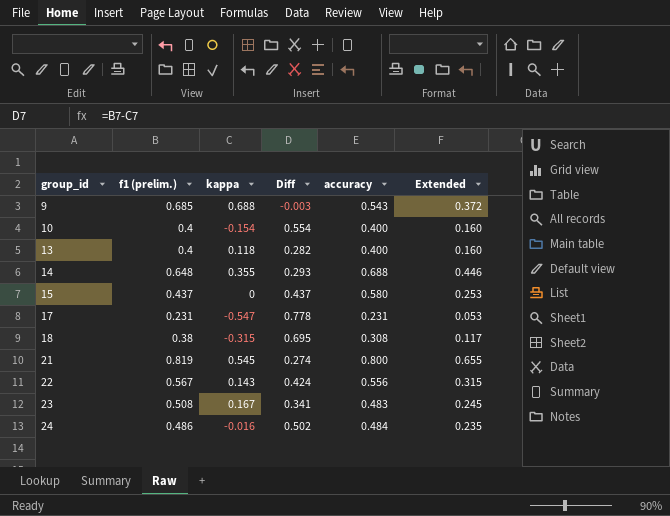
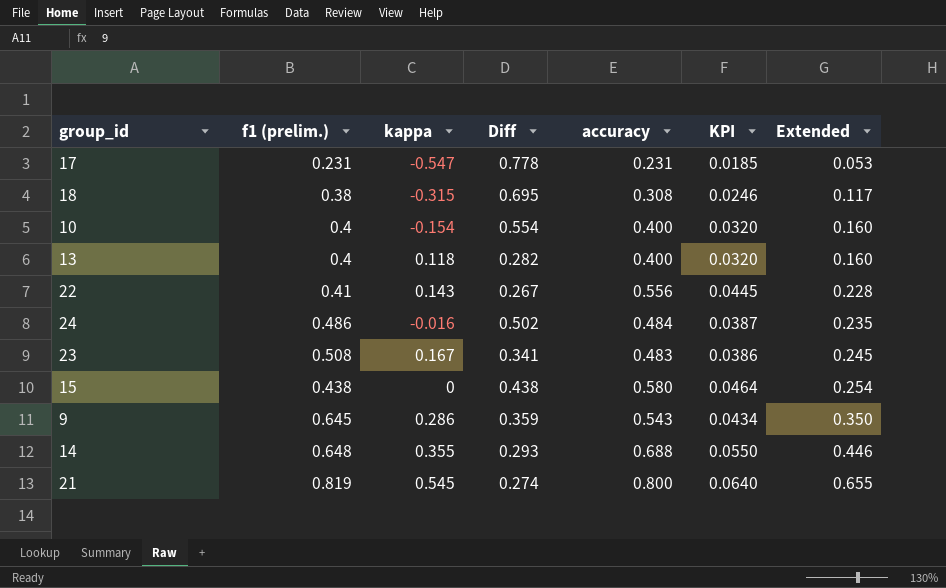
row order: group_id ascending -> Extended ascending
column KPI | formula: none -> [accuracy] * 0.08
22 | f1 (prelim.): 0.567 -> 0.41
22 | Diff: 0.424 -> 0.267
22 | Extended: 0.315 -> 0.228
15 | f1 (prelim.): 0.437 -> 0.438
15 | Diff: 0.437 -> 0.438
15 | Extended: 0.253 -> 0.254
9 | f1 (prelim.): 0.685 -> 0.645
9 | kappa: 0.688 -> 0.286
9 | Diff: -0.003 -> 0.359
9 | Extended: 0.372 -> 0.350

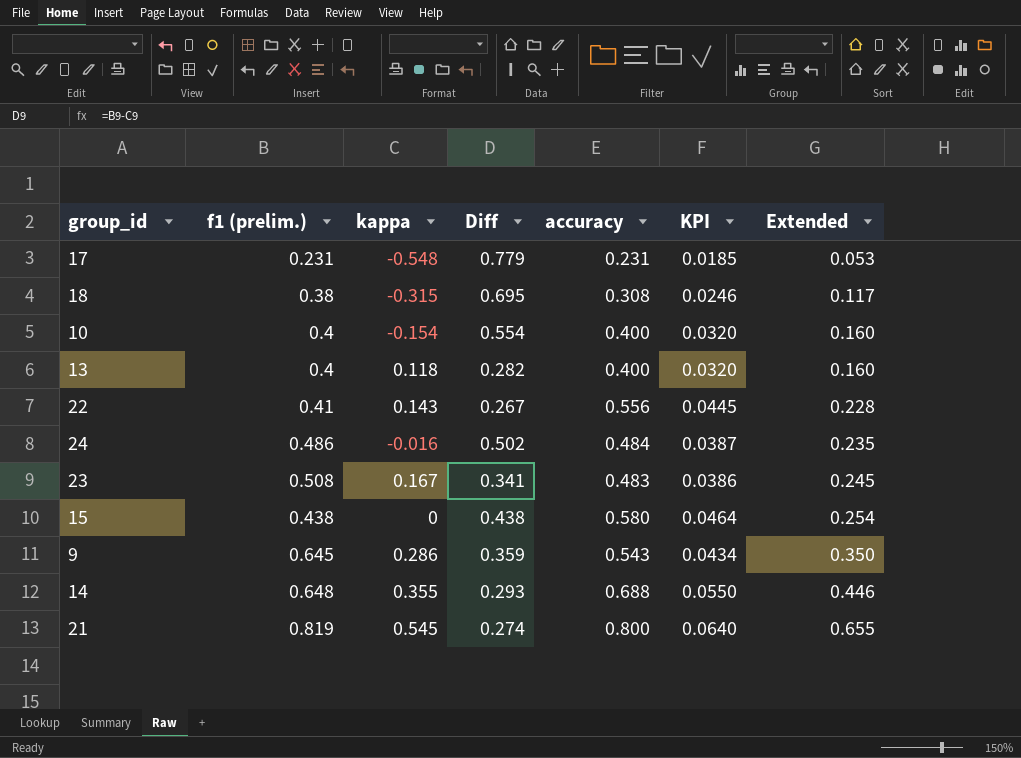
17 | kappa: -0.547 -> -0.548
17 | Diff: 0.778 -> 0.779

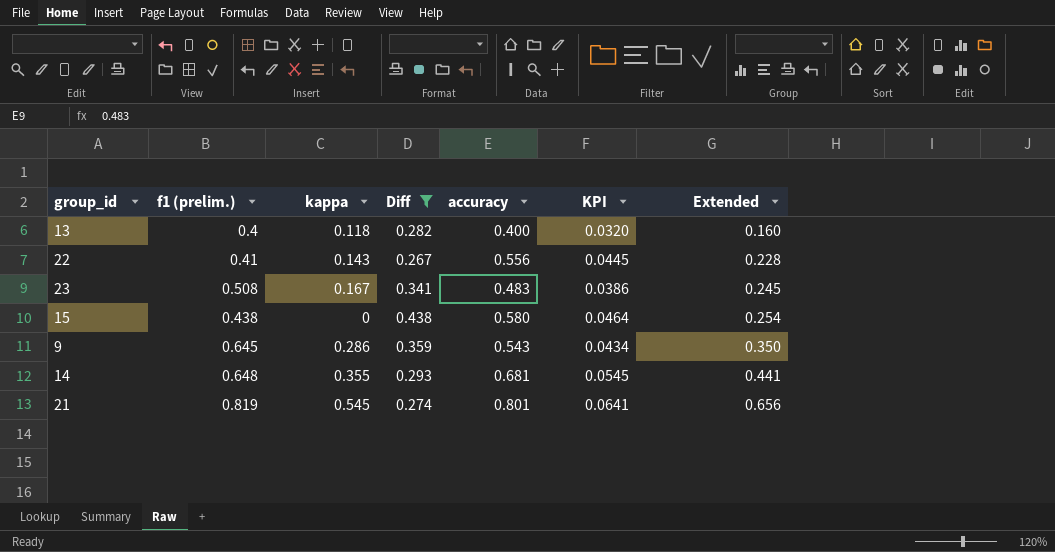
filter: none -> Diff <= 0.438
14 | accuracy: 0.688 -> 0.681
14 | KPI: 0.0550 -> 0.0545
14 | Extended: 0.446 -> 0.441
21 | accuracy: 0.800 -> 0.801
21 | KPI: 0.0640 -> 0.0641
21 | Extended: 0.655 -> 0.656

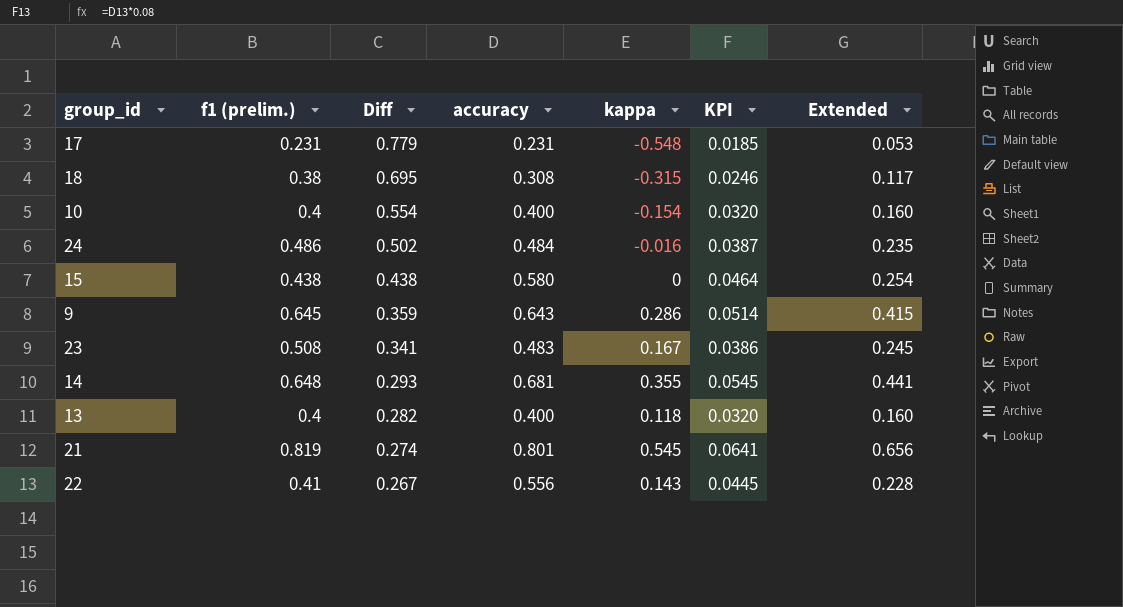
filter: Diff <= 0.438 -> none
row order: Extended ascending -> Diff descending
column kappa | position: 3 -> 5
9 | accuracy: 0.543 -> 0.643
9 | KPI: 0.0434 -> 0.0514
9 | Extended: 0.350 -> 0.415

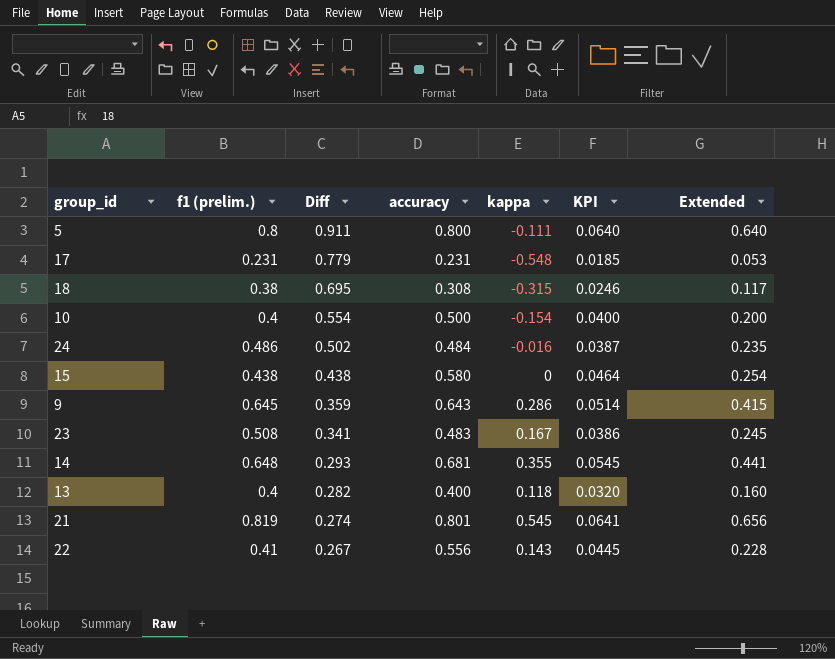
row 5: none -> 0.8 | 0.911 | 0.800 | -0.111 | 0.0640 | 0.640
10 | accuracy: 0.400 -> 0.500
10 | KPI: 0.0320 -> 0.0400
10 | Extended: 0.160 -> 0.200

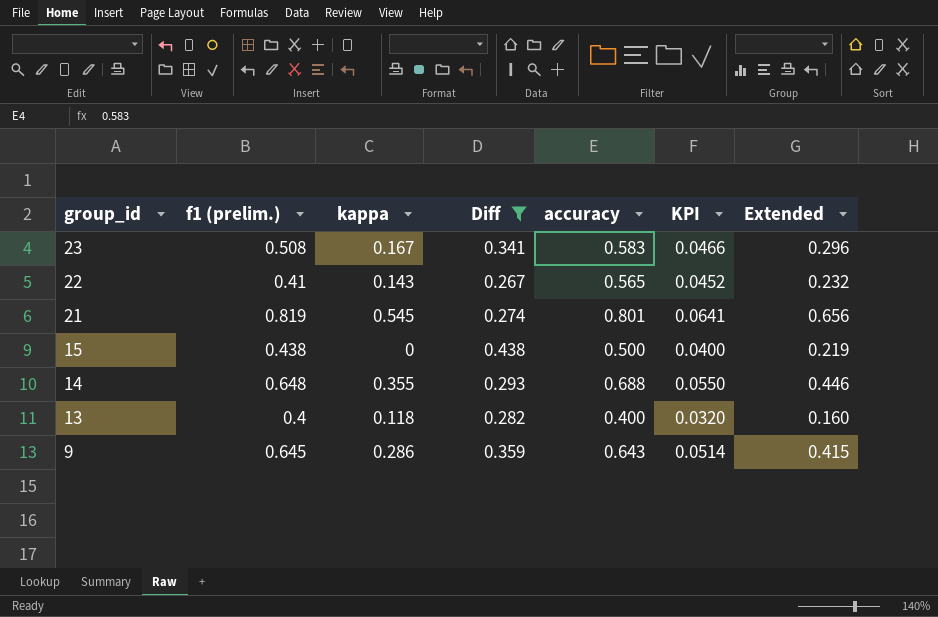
filter: none -> Diff <= 0.438
row order: Diff descending -> group_id descending
column kappa | position: 5 -> 3
23 | accuracy: 0.483 -> 0.583
23 | KPI: 0.0386 -> 0.0466
23 | Extended: 0.245 -> 0.296
22 | accuracy: 0.556 -> 0.565
22 | KPI: 0.0445 -> 0.0452
22 | Extended: 0.228 -> 0.232
15 | accuracy: 0.580 -> 0.500
15 | KPI: 0.0464 -> 0.0400
15 | Extended: 0.254 -> 0.219
14 | accuracy: 0.681 -> 0.688
14 | KPI: 0.0545 -> 0.0550
14 | Extended: 0.441 -> 0.446

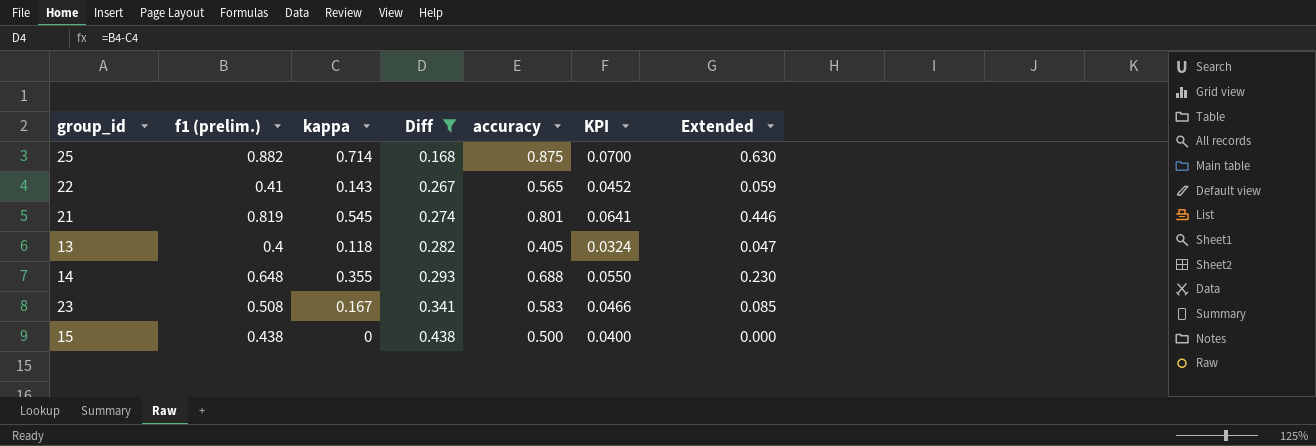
row order: group_id descending -> Diff ascending
column Extended | formula: [f1 (prelim.)] * [accuracy] -> [f1 (prelim.)] * [kappa]
row 9: 0.645 | 0.286 | 0.359 | 0.643 | 0.0514 | 0.415 -> none
row 25: none -> 0.882 | 0.714 | 0.168 | 0.875 | 0.0700 | 0.630
13 | accuracy: 0.400 -> 0.405
13 | KPI: 0.0320 -> 0.0324

